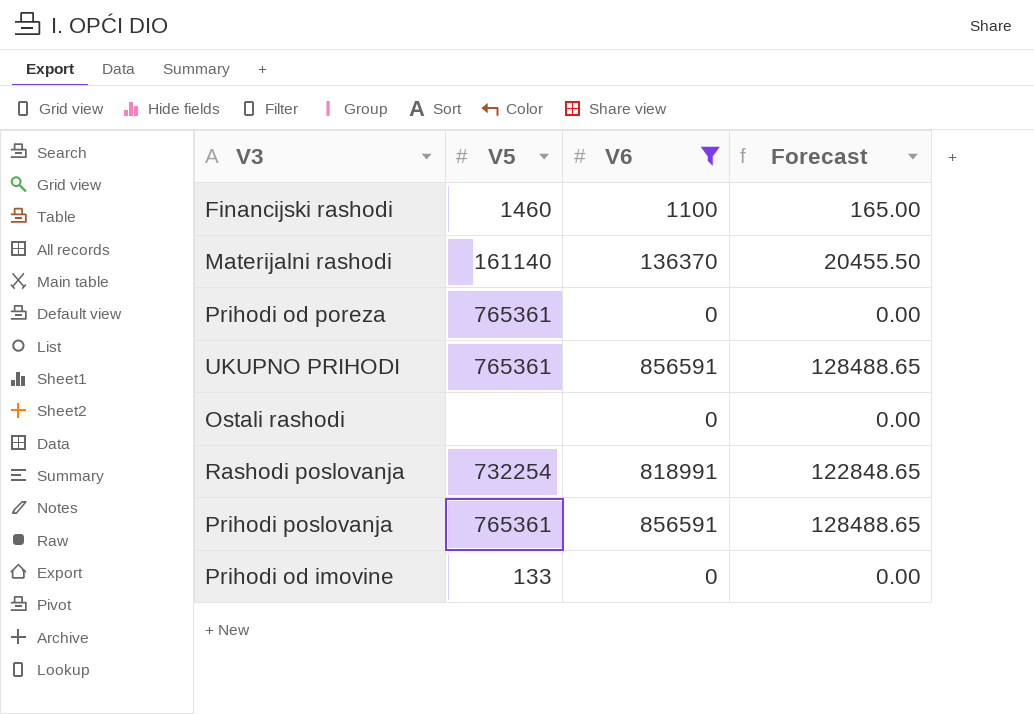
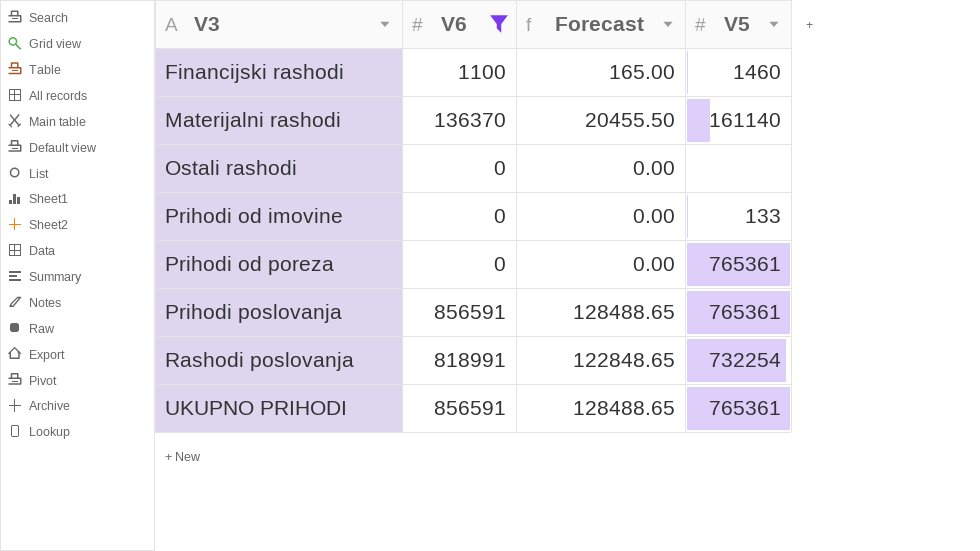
row order: none -> V3 ascending
column V5 | position: 2 -> 4

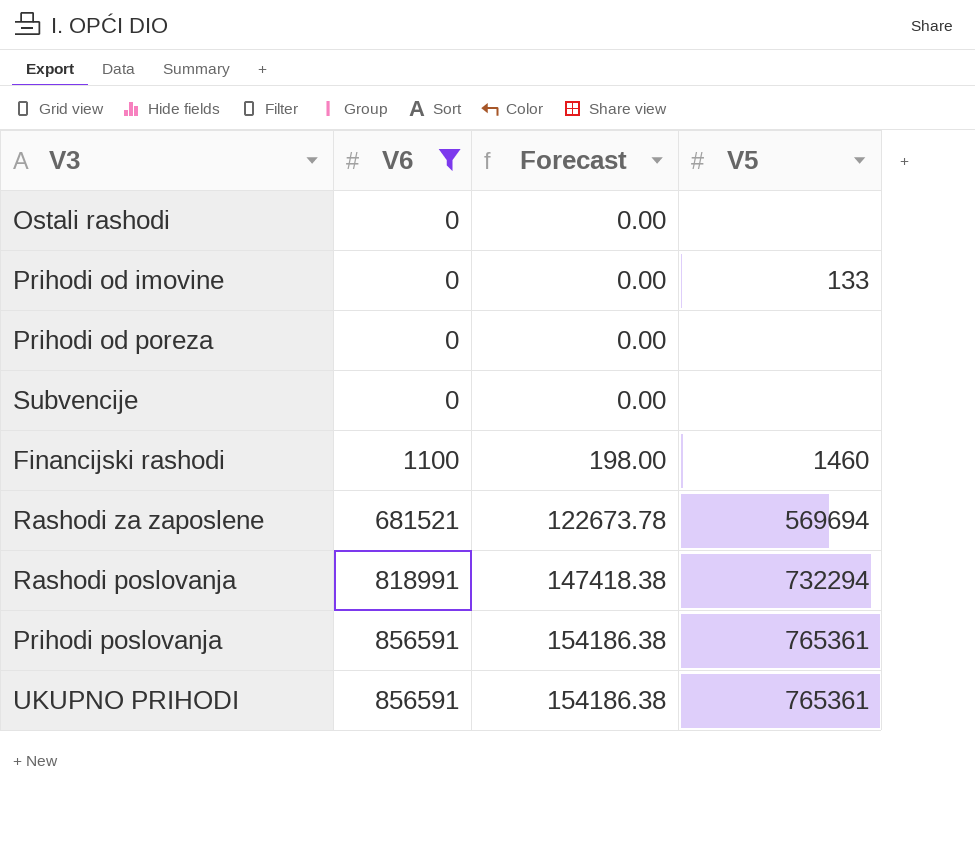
row order: V3 ascending -> V6 ascending
column Forecast | formula: [V6] * 0.15 -> [V6] * 0.18
row Materijalni rashodi: 136370 | 20455.50 | 161140 -> none
Prihodi od poreza | V5: 765361 -> none
row Subvencije: none -> 0 | 0.00 | none
row Rashodi za zaposlene: none -> 681521 | 122673.78 | 569694
Rashodi poslovanja | V5: 732254 -> 732294

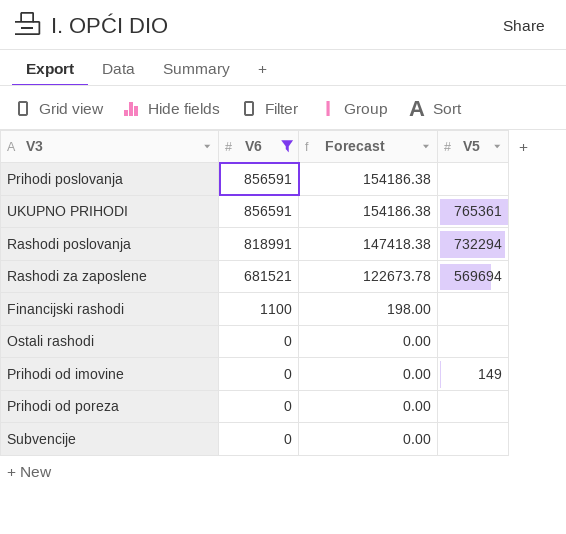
row order: V6 ascending -> V6 descending
Prihodi poslovanja | V5: 765361 -> none
Financijski rashodi | V5: 1460 -> none
Prihodi od imovine | V5: 133 -> 149

